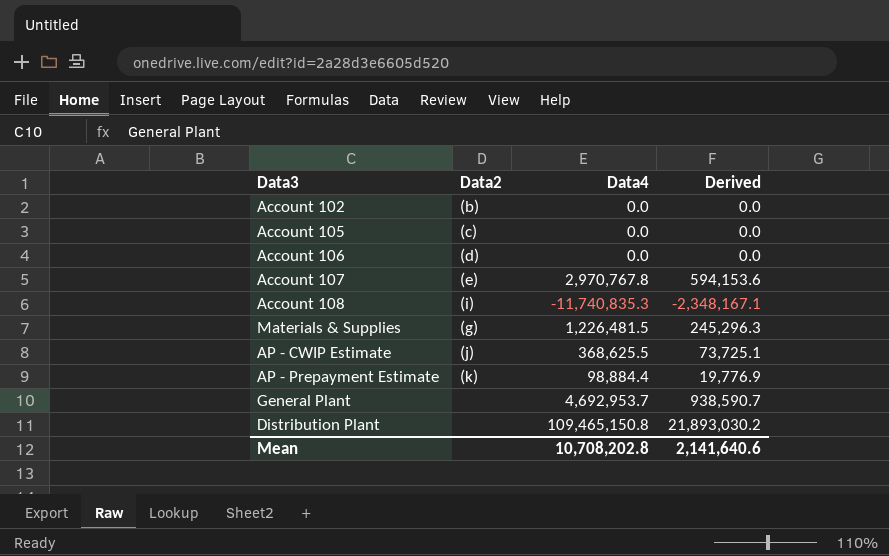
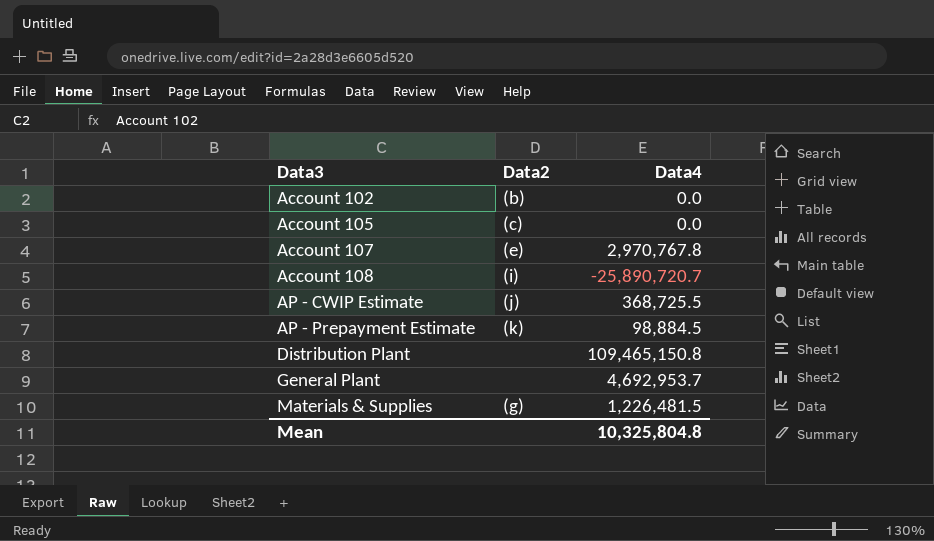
row order: none -> Data3 ascending
column Derived | formula: [Data4] * 0.2 -> none
row Account 106: (d) | 0.0 | 0.0 -> none
Account 108 | Data4: -11,740,835.3 -> -25,890,720.7
AP - CWIP Estimate | Data4: 368,625.5 -> 368,725.5
AP - Prepayment Estimate | Data4: 98,884.4 -> 98,884.5
Mean | Data4: 10,708,202.8 -> 10,325,804.8

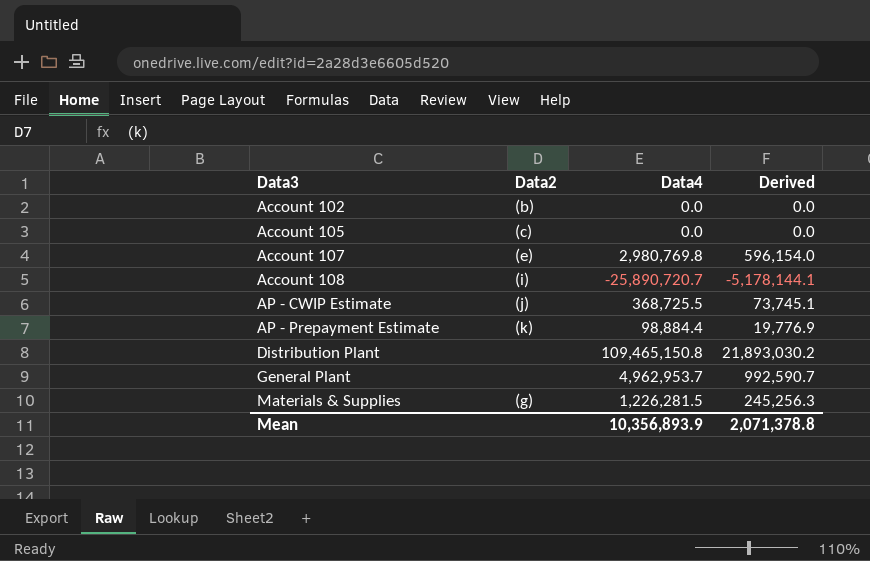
column Derived | formula: none -> [Data4] * 0.2
Account 107 | Data4: 2,970,767.8 -> 2,980,769.8
AP - Prepayment Estimate | Data4: 98,884.5 -> 98,884.4
General Plant | Data4: 4,692,953.7 -> 4,962,953.7
Materials & Supplies | Data4: 1,226,481.5 -> 1,226,281.5
Mean | Data4: 10,325,804.8 -> 10,356,893.9

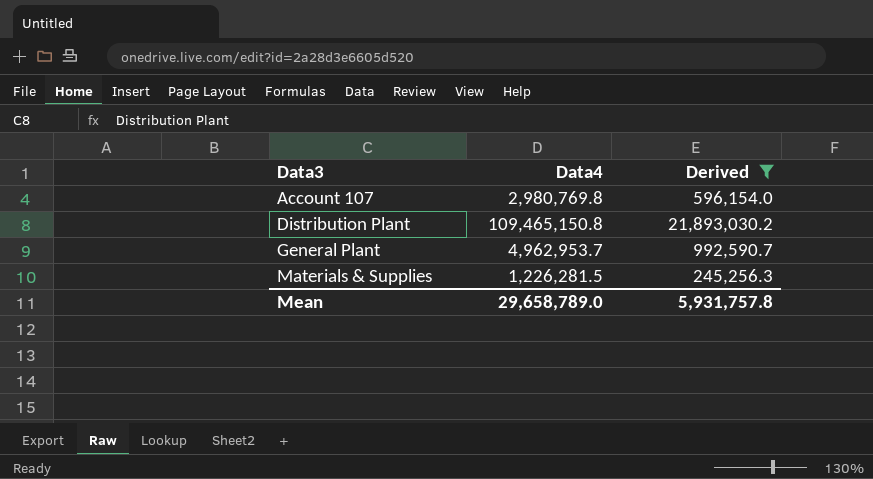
filter: none -> Derived >= 245,256.3
column Data2 | position: 2 -> none
Mean | Data4: 10,356,893.9 -> 29,658,789.0
Mean | Derived: 2,071,378.8 -> 5,931,757.8

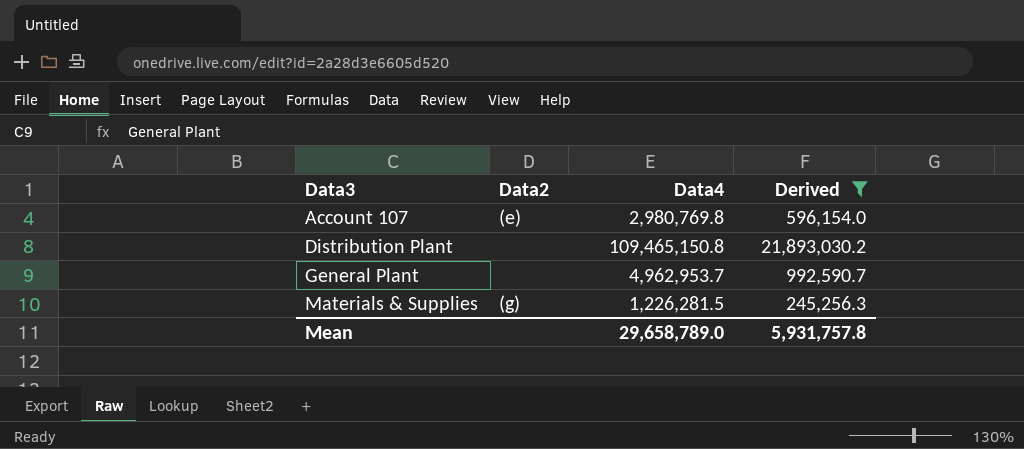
column Data2 | position: none -> 2

